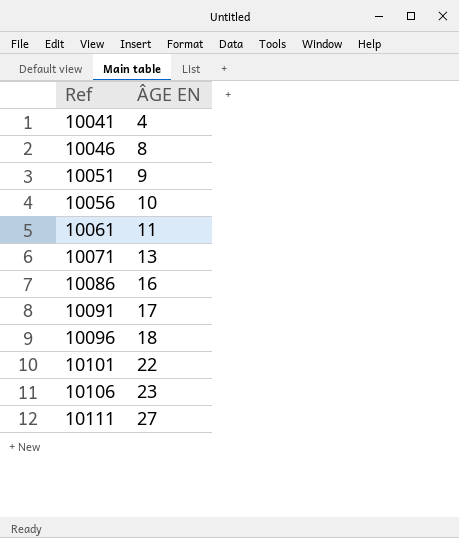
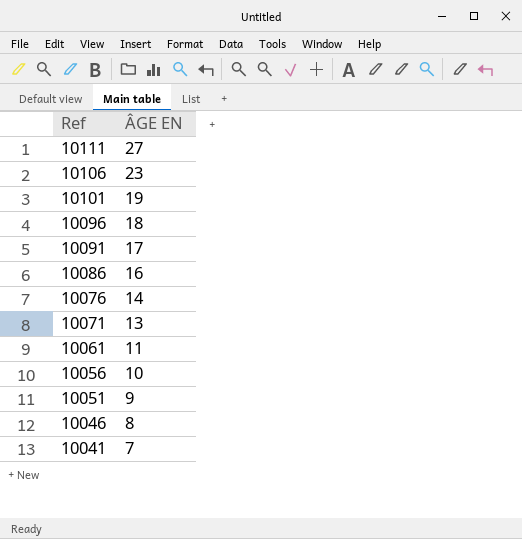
row order: Ref ascending -> Ref descending
10101 | ÂGE EN: 22 -> 19
row 10076: none -> 14
10041 | ÂGE EN: 4 -> 7

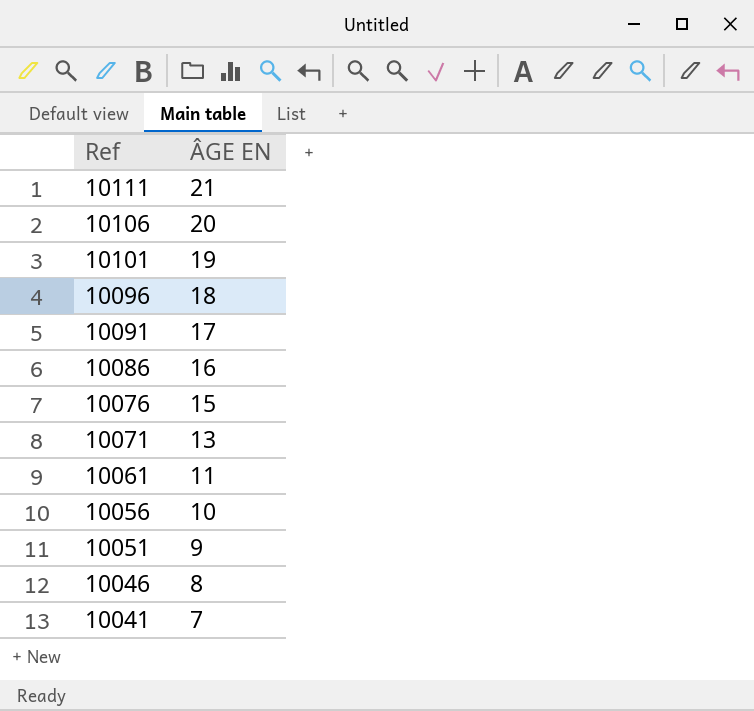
10111 | ÂGE EN: 27 -> 21
10106 | ÂGE EN: 23 -> 20
10076 | ÂGE EN: 14 -> 15

